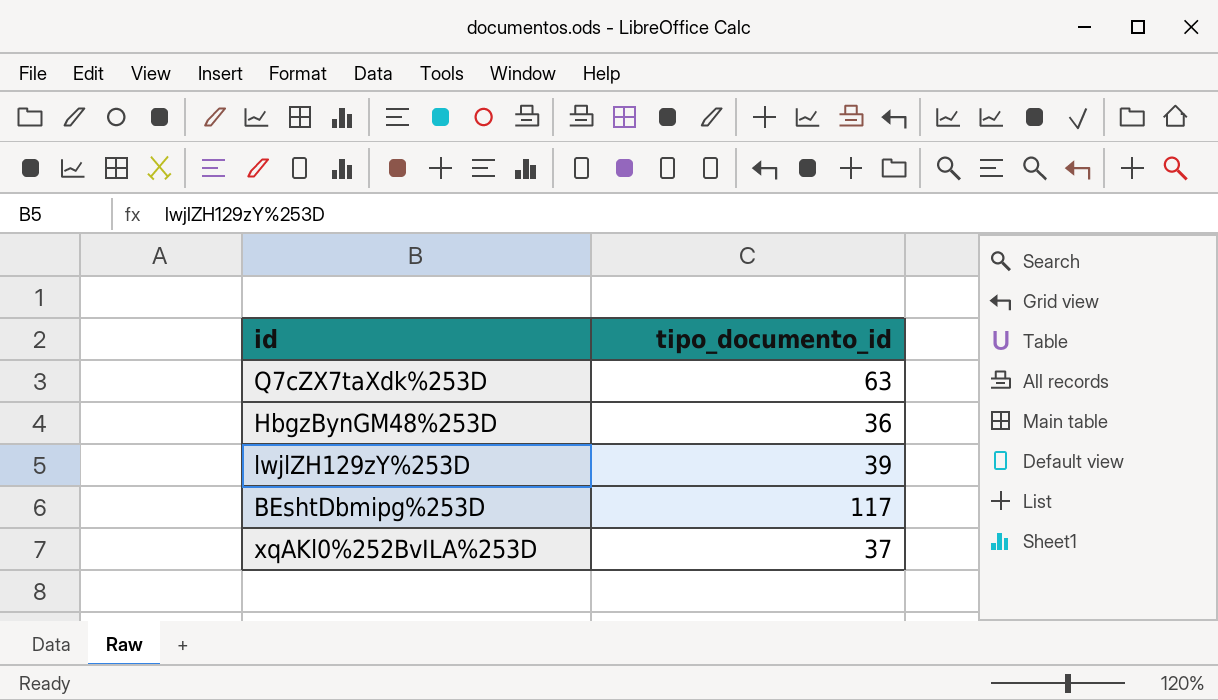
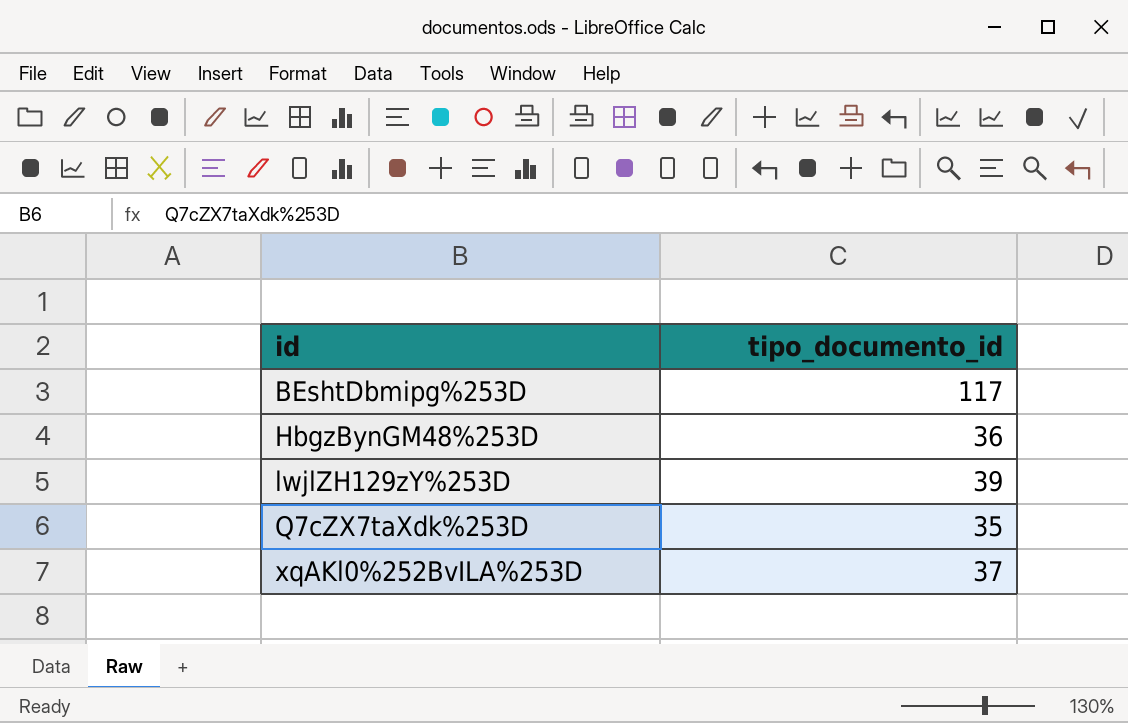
row order: none -> id ascending
Q7cZX7taXdk%253D | tipo_documento_id: 63 -> 35

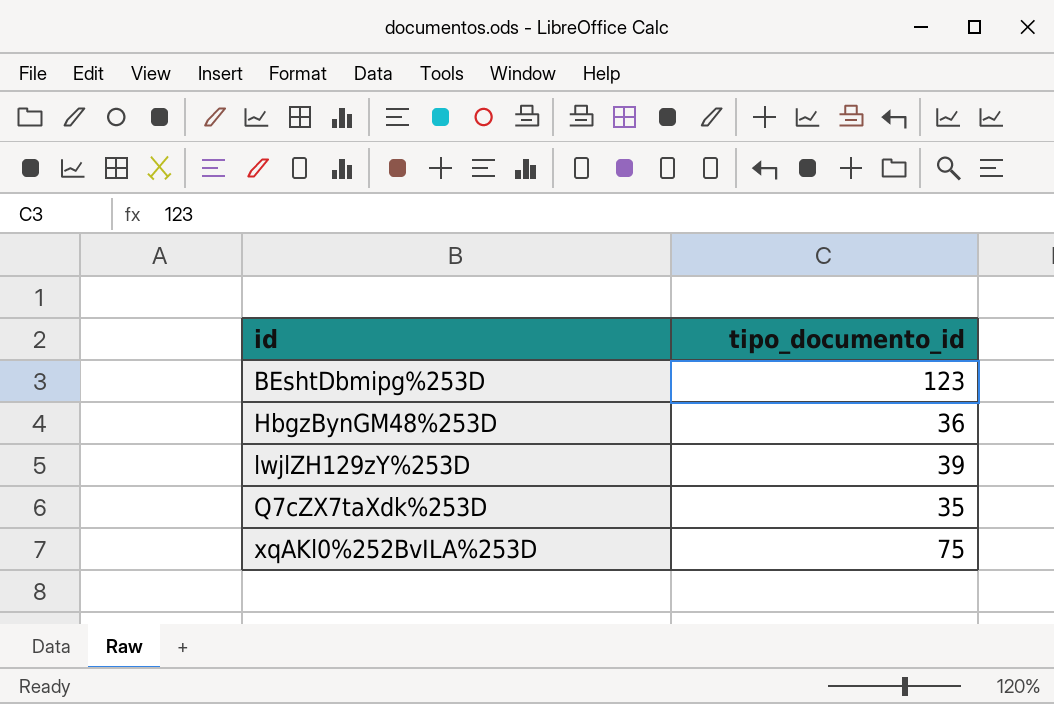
BEshtDbmipg%253D | tipo_documento_id: 117 -> 123
xqAKl0%252BvILA%253D | tipo_documento_id: 37 -> 75

